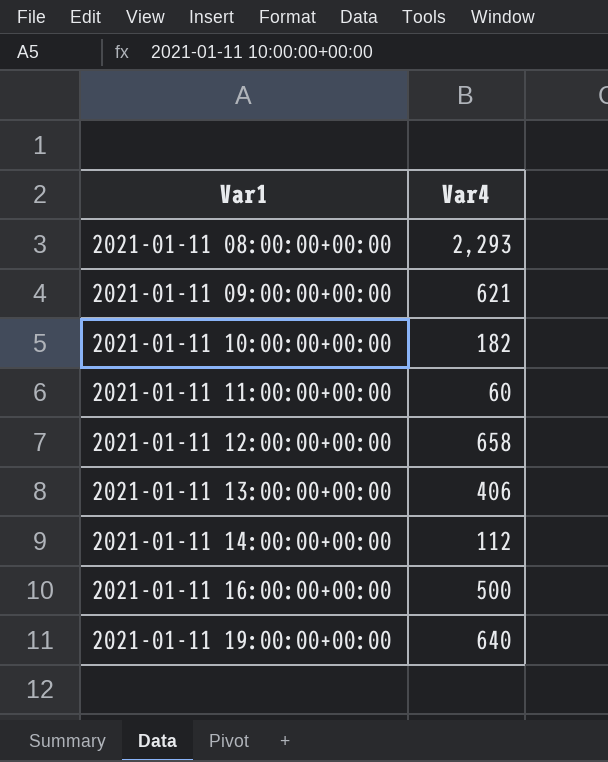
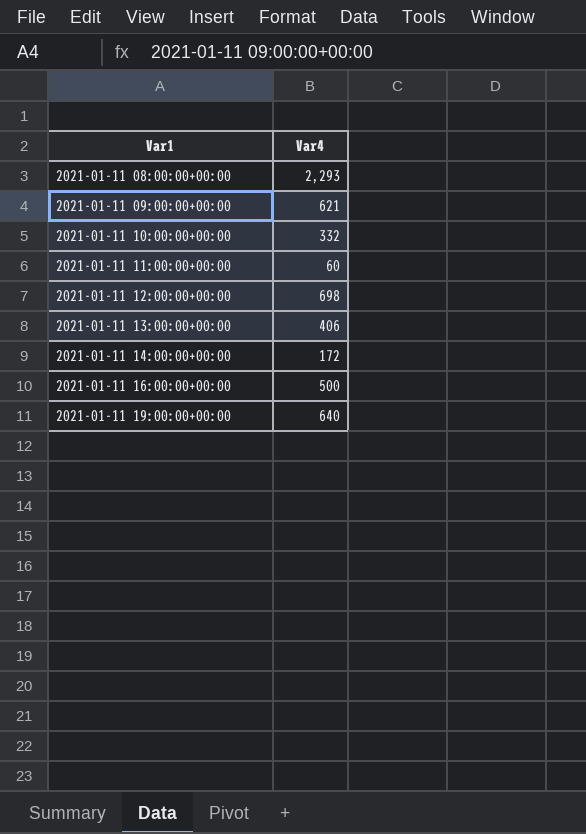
2021-01-11 10:00:00+00:00 | Var4: 182 -> 332
2021-01-11 12:00:00+00:00 | Var4: 658 -> 698
2021-01-11 14:00:00+00:00 | Var4: 112 -> 172

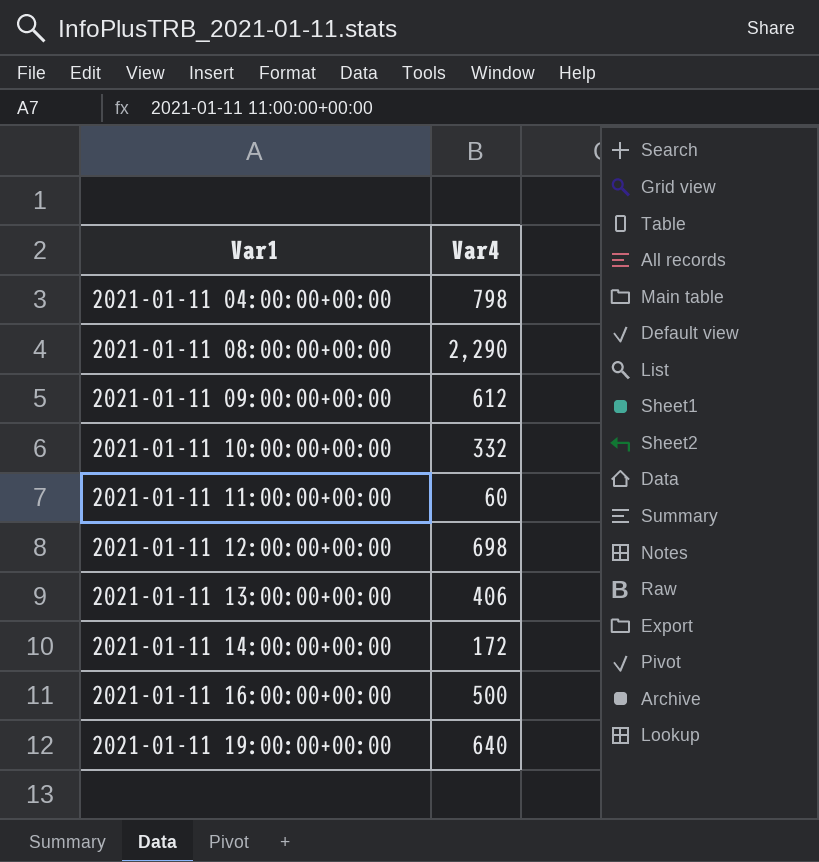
row 2021-01-11 04:00:00+00:00: none -> 798
2021-01-11 08:00:00+00:00 | Var4: 2,293 -> 2,290
2021-01-11 09:00:00+00:00 | Var4: 621 -> 612

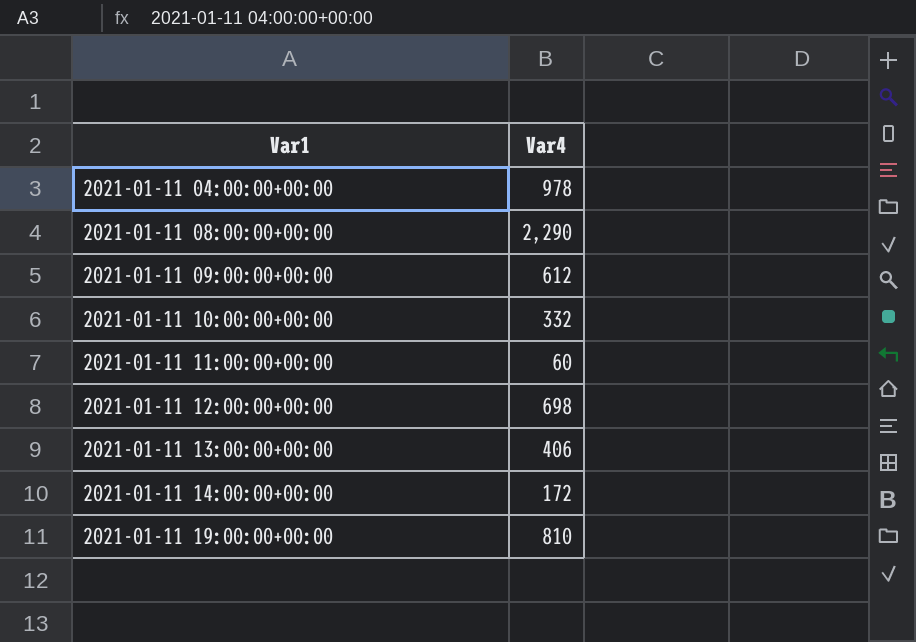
row 2021-01-11 16:00:00+00:00: 500 -> none
2021-01-11 04:00:00+00:00 | Var4: 798 -> 978
2021-01-11 19:00:00+00:00 | Var4: 640 -> 810

